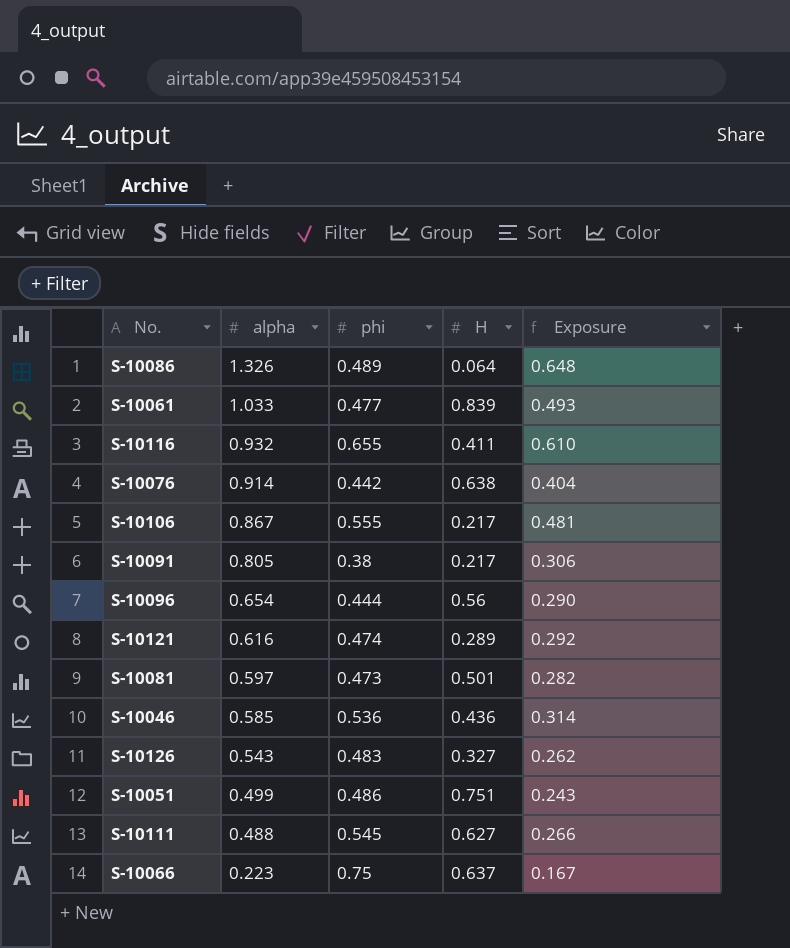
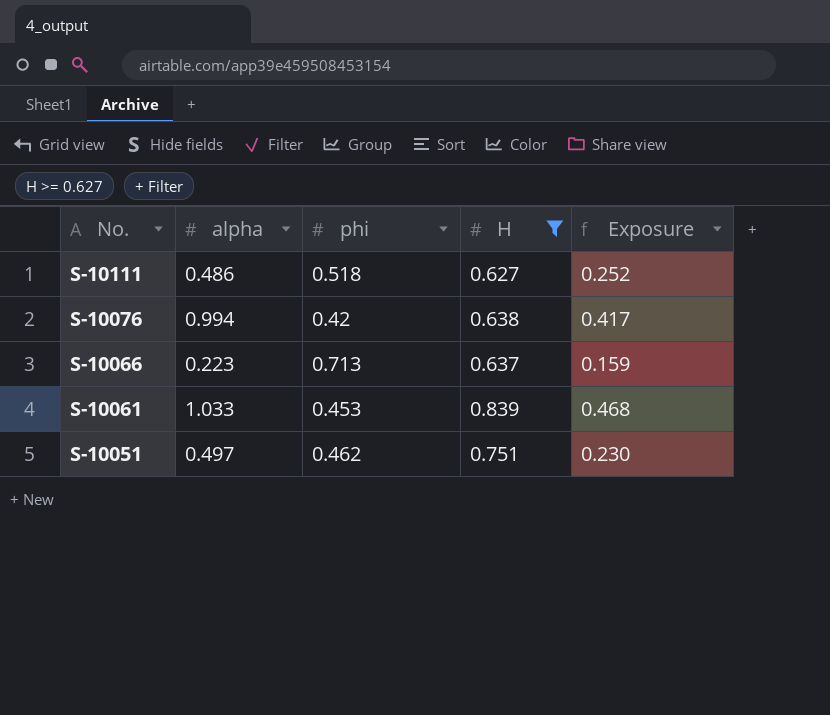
filter: none -> H >= 0.627
row order: alpha descending -> No. descending
S-10111 | alpha: 0.488 -> 0.486
S-10111 | phi: 0.545 -> 0.518
S-10111 | Exposure: 0.266 -> 0.252
S-10076 | alpha: 0.914 -> 0.994
S-10076 | phi: 0.442 -> 0.42
S-10076 | Exposure: 0.404 -> 0.417
S-10066 | phi: 0.75 -> 0.713
S-10066 | Exposure: 0.167 -> 0.159
S-10061 | phi: 0.477 -> 0.453
S-10061 | Exposure: 0.493 -> 0.468
S-10051 | alpha: 0.499 -> 0.497
S-10051 | phi: 0.486 -> 0.462
S-10051 | Exposure: 0.243 -> 0.230

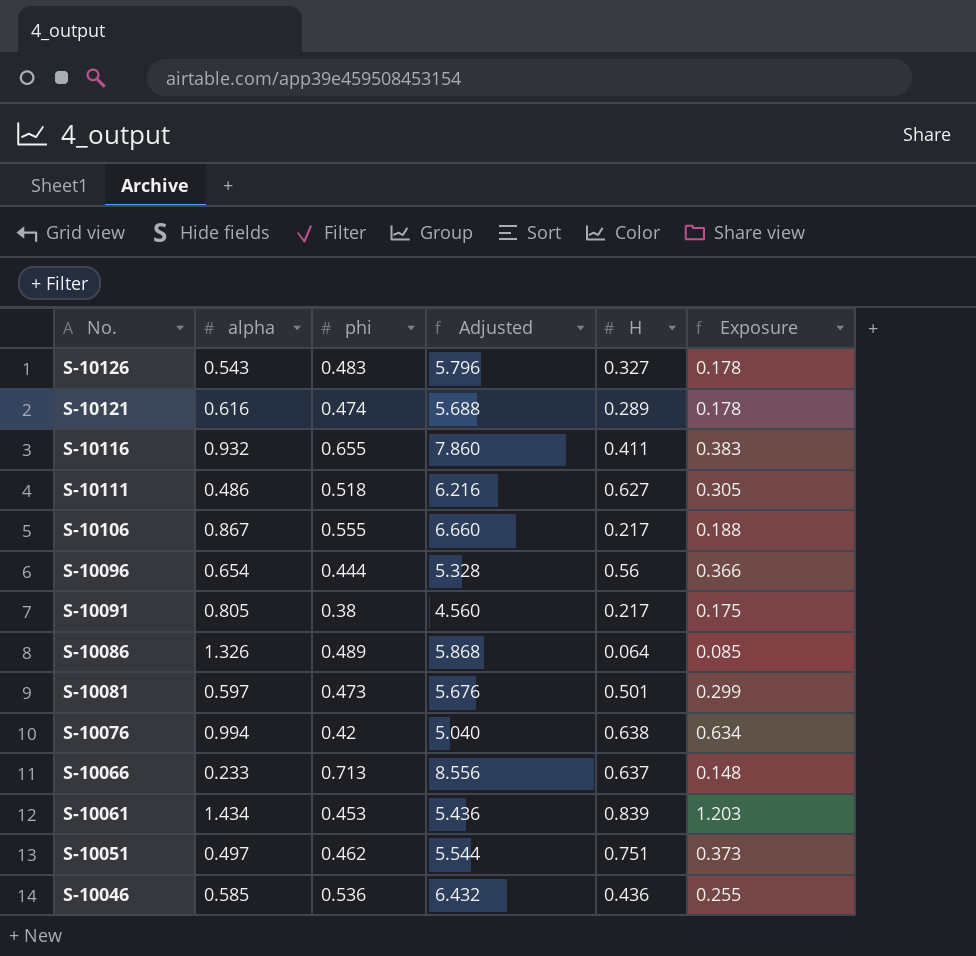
filter: H >= 0.627 -> none
column Adjusted | formula: none -> [phi] * 12
column Exposure | formula: [alpha] * [phi] -> [alpha] * [H]
S-10066 | alpha: 0.223 -> 0.233
S-10061 | alpha: 1.033 -> 1.434

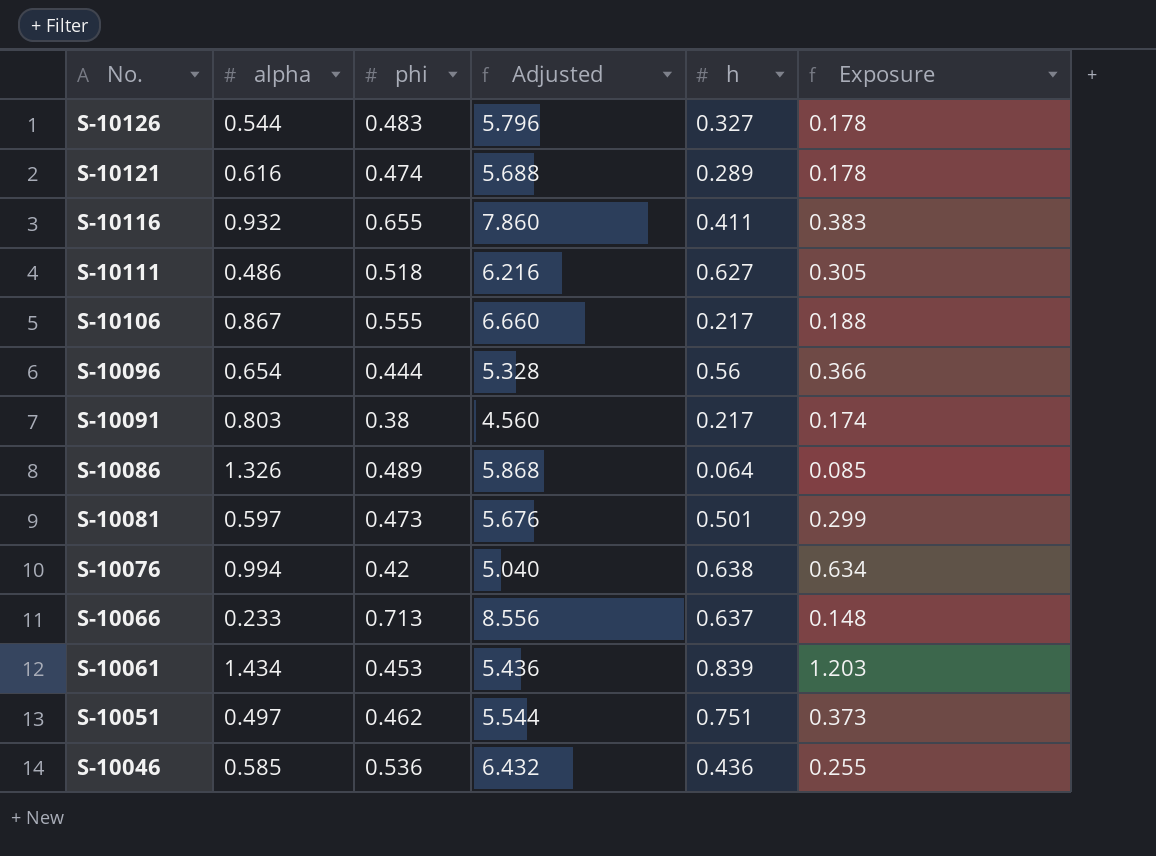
column name: H -> h
S-10126 | alpha: 0.543 -> 0.544
S-10091 | alpha: 0.805 -> 0.803
S-10091 | Exposure: 0.175 -> 0.174

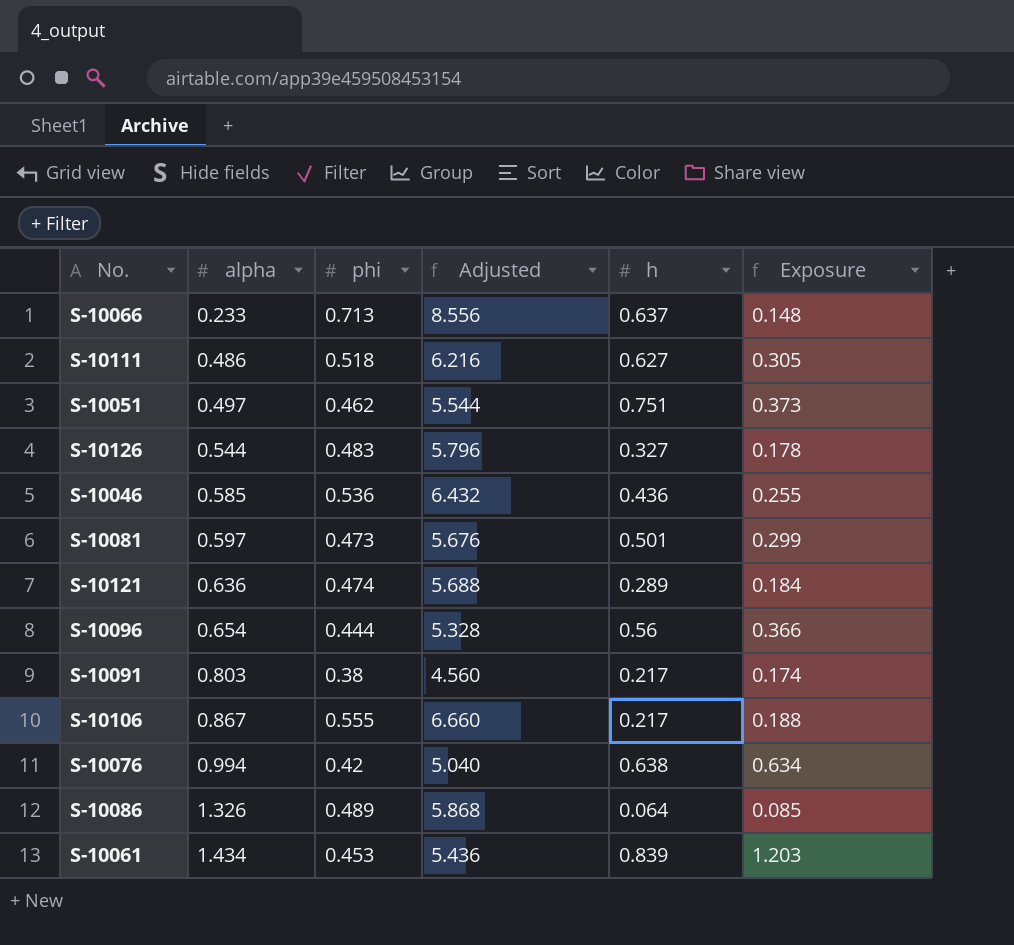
row order: No. descending -> alpha ascending
row S-10116: 0.932 | 0.655 | 7.860 | 0.411 | 0.383 -> none
S-10121 | alpha: 0.616 -> 0.636
S-10121 | Exposure: 0.178 -> 0.184

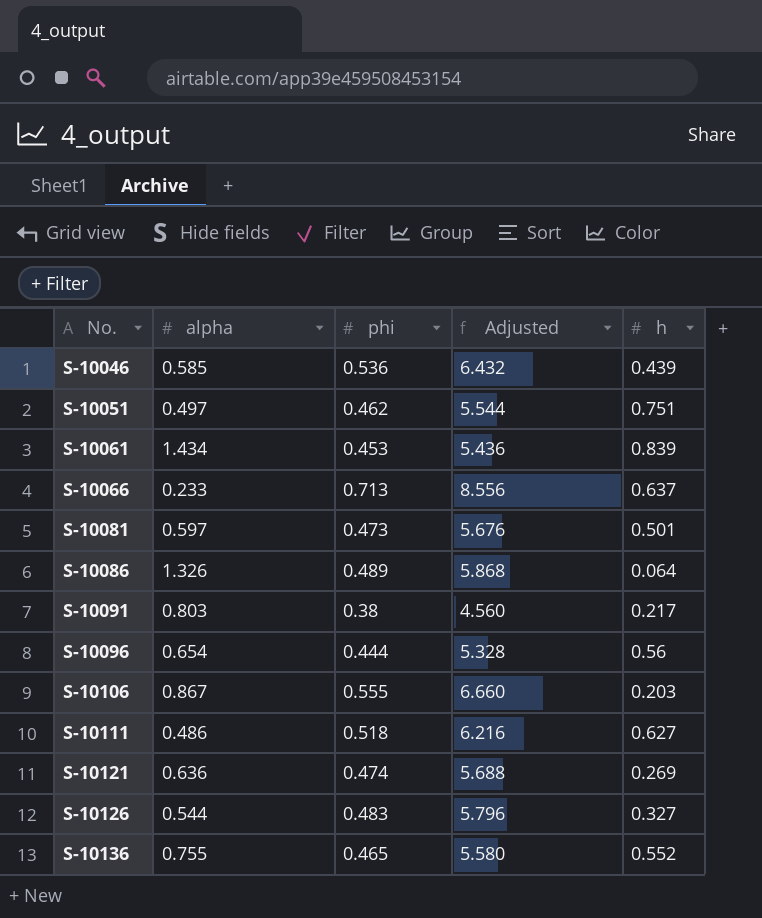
row order: alpha ascending -> No. ascending
column Exposure | formula: [alpha] * [h] -> none
row S-10076: 0.994 | 0.42 | 5.040 | 0.638 | 0.634 -> none
S-10046 | h: 0.436 -> 0.439
S-10106 | h: 0.217 -> 0.203
S-10121 | h: 0.289 -> 0.269
row S-10136: none -> 0.755 | 0.465 | 5.580 | 0.552

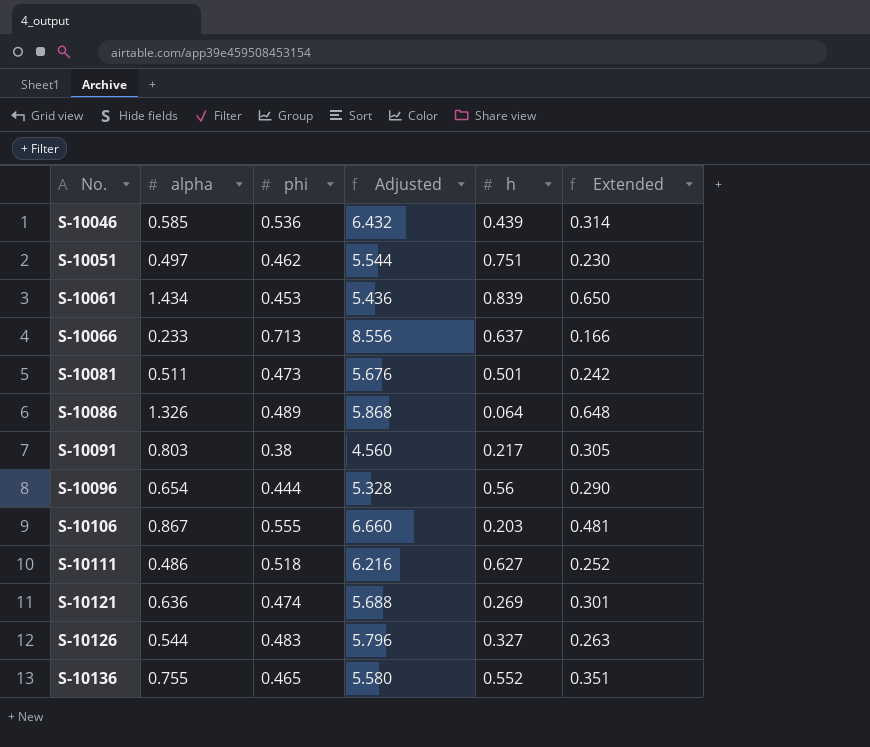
column Extended | formula: none -> [alpha] * [phi]
S-10081 | alpha: 0.597 -> 0.511

